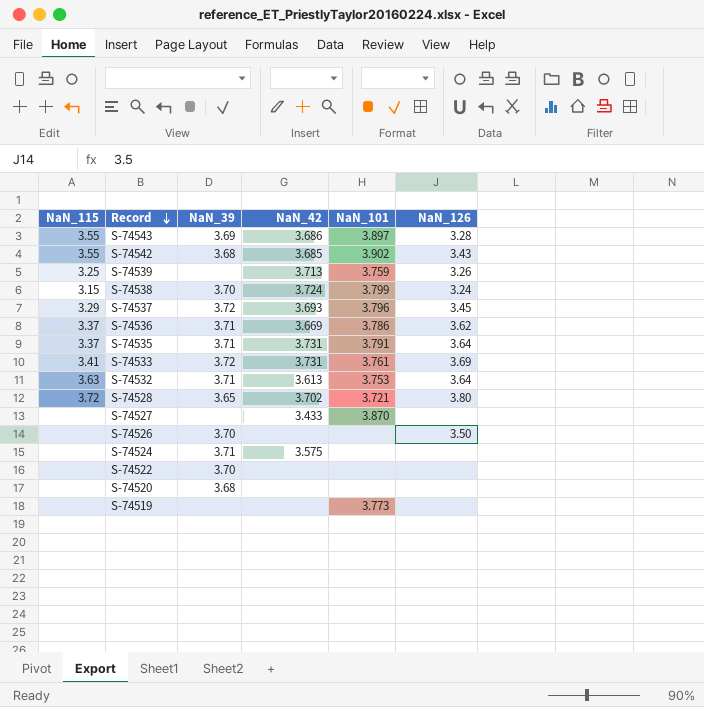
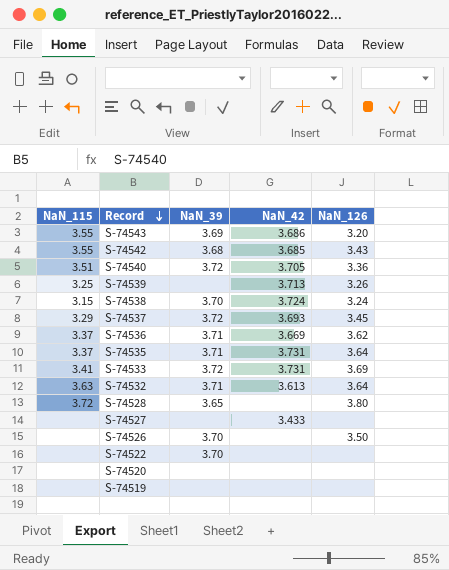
column NaN_101 | position: 5 -> none
row S-74524: none | 3.71 | 3.575 | none | none -> none
S-74543 | NaN_126: 3.28 -> 3.20
row S-74540: none -> 3.51 | 3.72 | 3.705 | 3.36
S-74528 | NaN_42: 3.702 -> none
S-74520 | NaN_39: 3.68 -> none

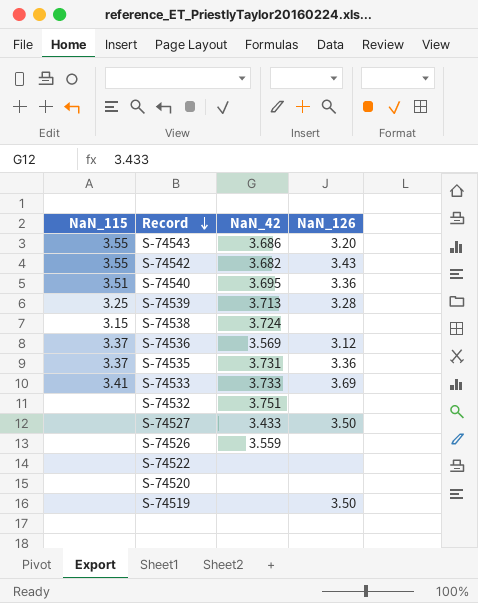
column NaN_39 | position: 3 -> none
row S-74537: 3.29 | 3.72 | 3.693 | 3.45 -> none
row S-74528: 3.72 | 3.65 | none | 3.80 -> none
S-74542 | NaN_42: 3.685 -> 3.682
S-74540 | NaN_42: 3.705 -> 3.695
S-74539 | NaN_126: 3.26 -> 3.28
S-74538 | NaN_126: 3.24 -> none
S-74536 | NaN_42: 3.669 -> 3.569
S-74536 | NaN_126: 3.62 -> 3.12
S-74535 | NaN_126: 3.64 -> 3.36
S-74533 | NaN_42: 3.731 -> 3.733
S-74532 | NaN_115: 3.63 -> none
S-74532 | NaN_42: 3.613 -> 3.751
S-74532 | NaN_126: 3.64 -> none
S-74527 | NaN_126: none -> 3.50
S-74526 | NaN_42: none -> 3.559
S-74526 | NaN_126: 3.50 -> none
S-74519 | NaN_126: none -> 3.50

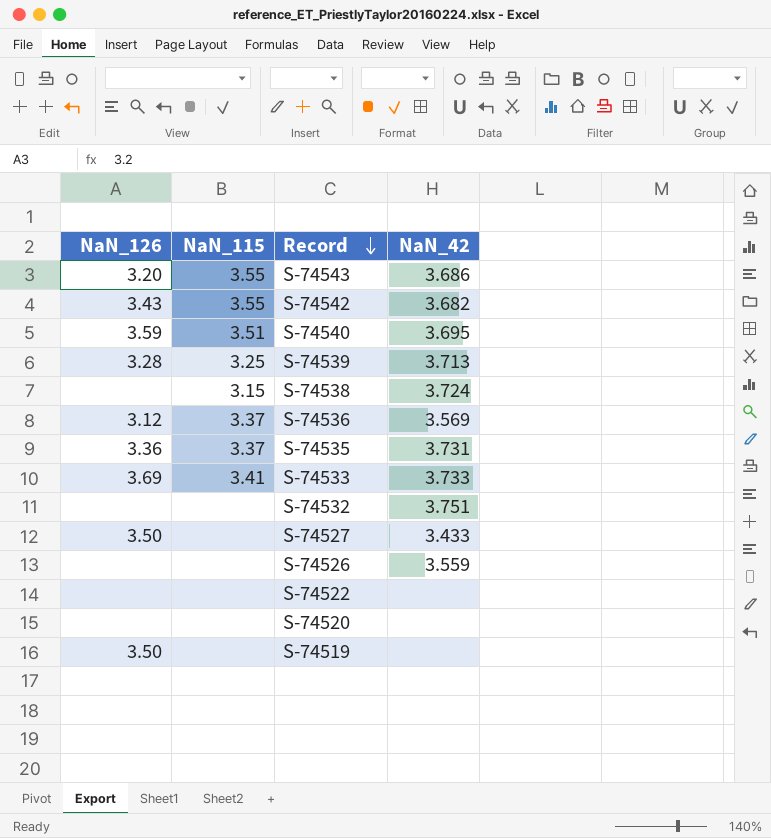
column NaN_126 | position: 4 -> 1
S-74540 | NaN_126: 3.36 -> 3.59

